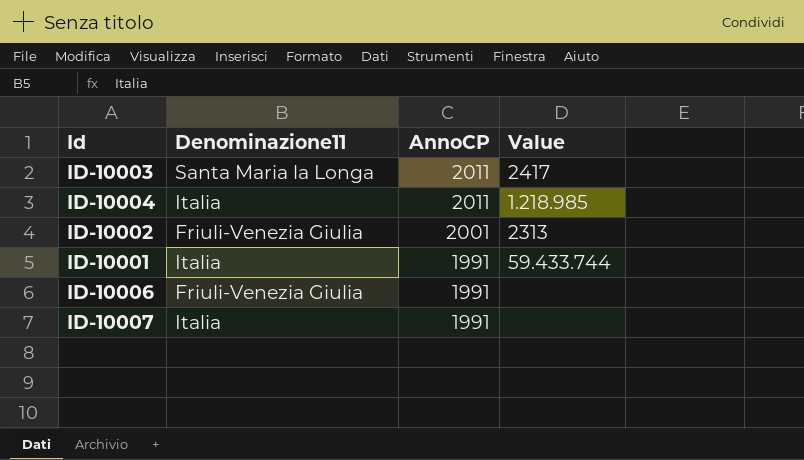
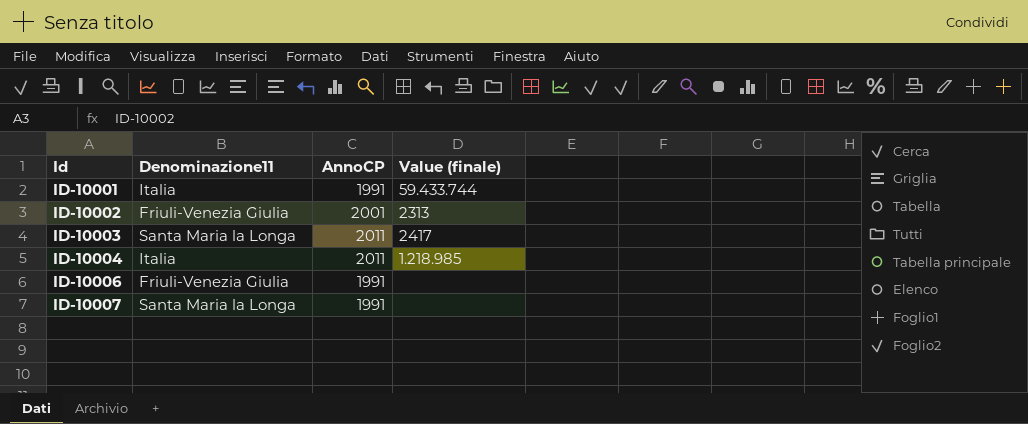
row order: AnnoCP descending -> Id ascending
column name: Value -> Value (finale)
ID-10007 | Denominazione11: Italia -> Santa Maria la Longa

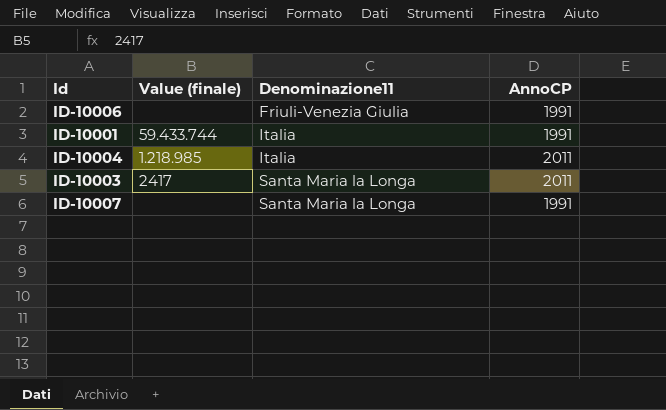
row order: Id ascending -> Denominazione11 ascending
column Value (finale) | position: 4 -> 2
row ID-10002: Friuli-Venezia Giulia | 2001 | 2313 -> none

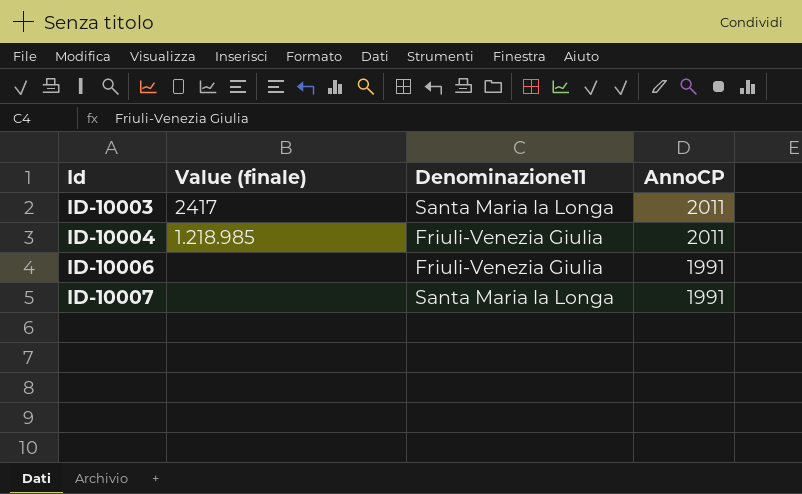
row order: Denominazione11 ascending -> Id ascending
row ID-10001: 59.433.744 | Italia | 1991 -> none
ID-10004 | Denominazione11: Italia -> Friuli-Venezia Giulia

